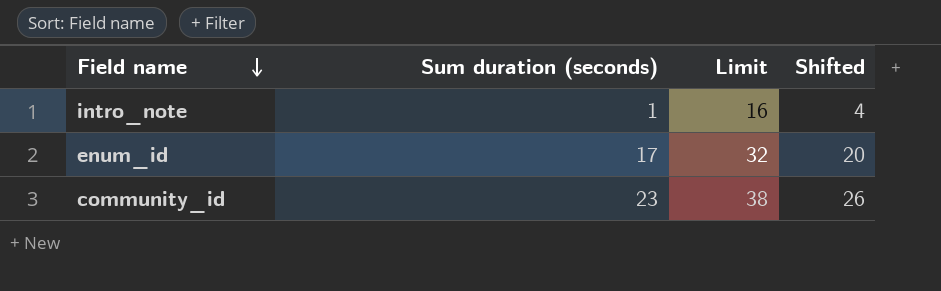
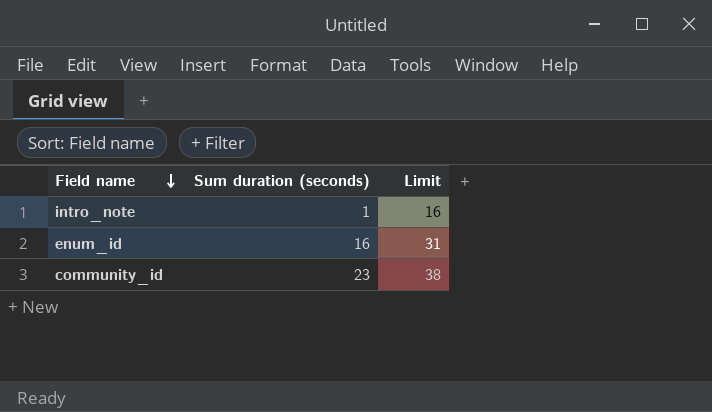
column Shifted | formula: [Sum duration (seconds)] + 3 -> none
enum_id | Sum duration (seconds): 17 -> 16
enum_id | Limit: 32 -> 31

